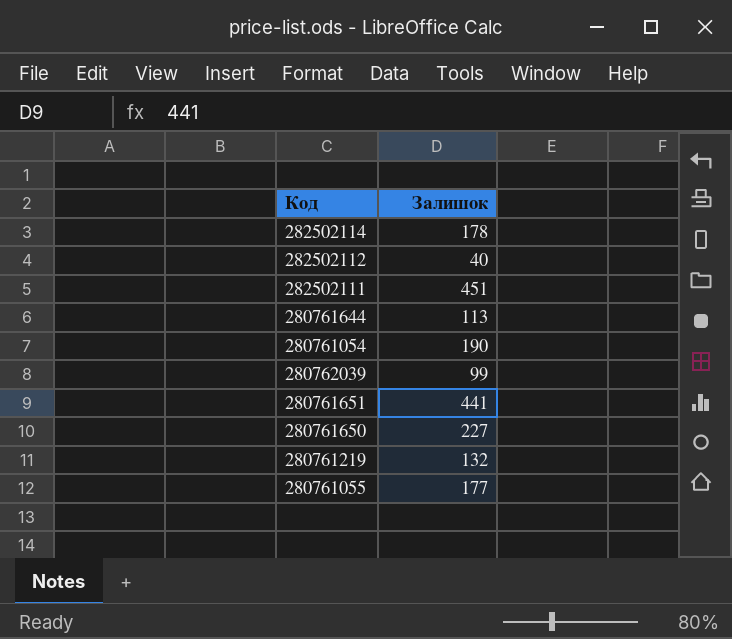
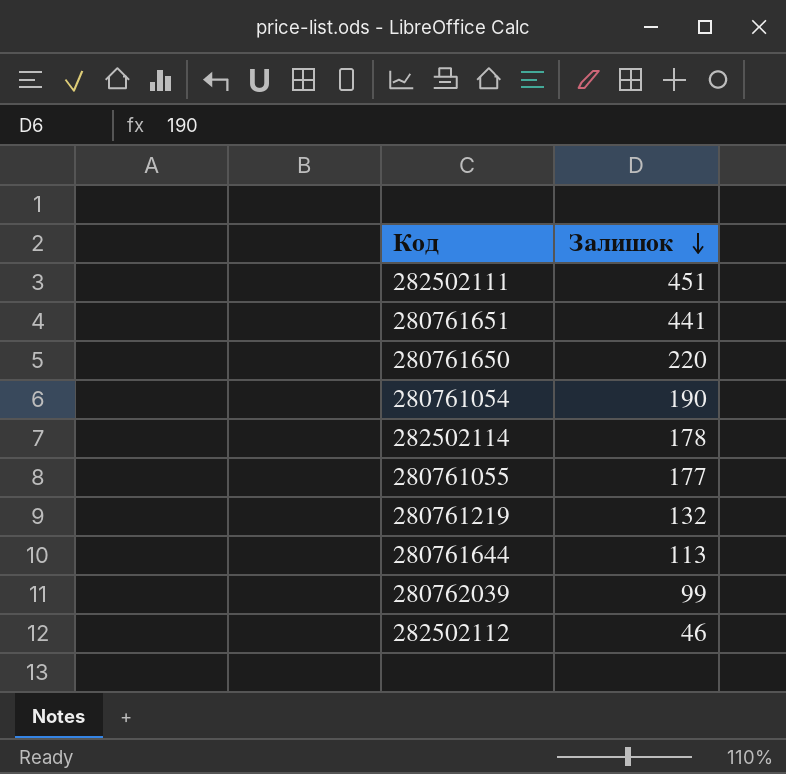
row order: none -> Залишок descending
280761650 | Залишок: 227 -> 220
282502112 | Залишок: 40 -> 46

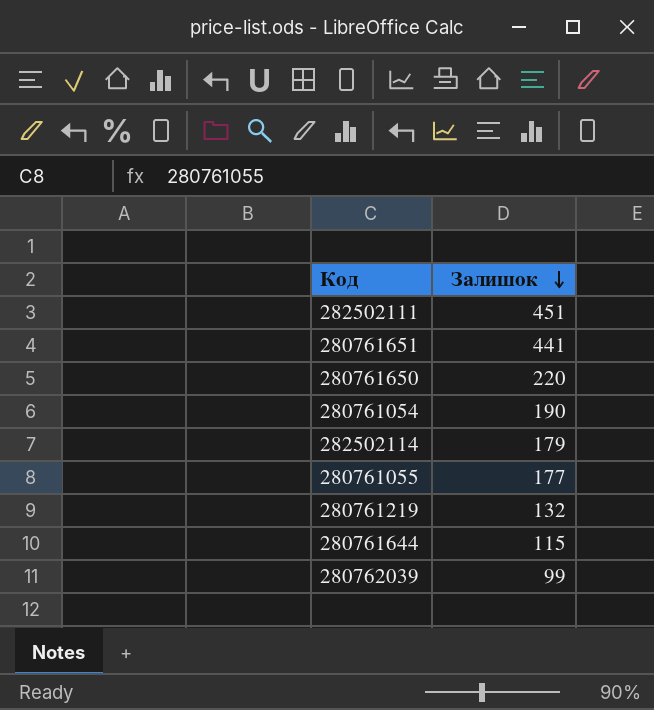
row 282502112: 46 -> none
282502114 | Залишок: 178 -> 179
280761644 | Залишок: 113 -> 115

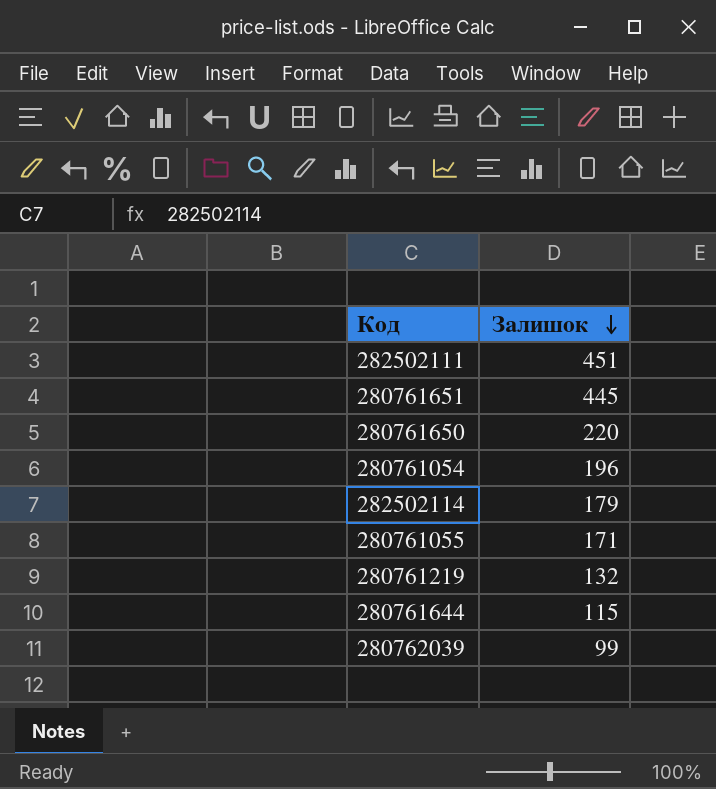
280761651 | Залишок: 441 -> 445
280761054 | Залишок: 190 -> 196
280761055 | Залишок: 177 -> 171

